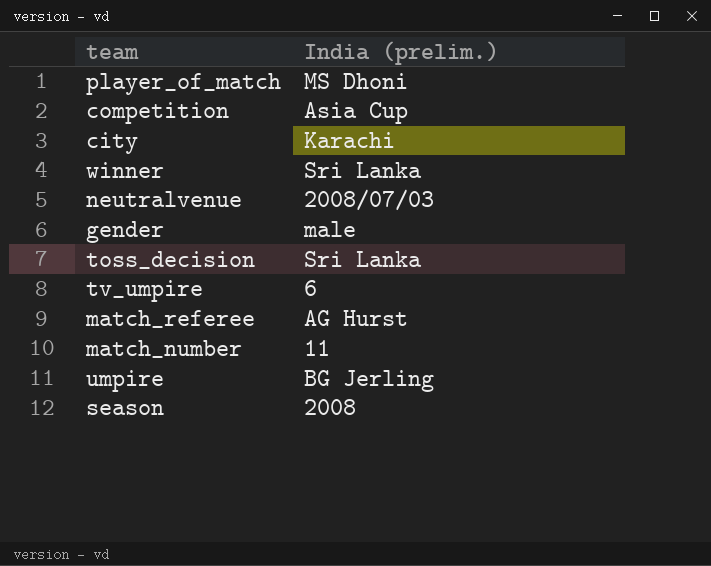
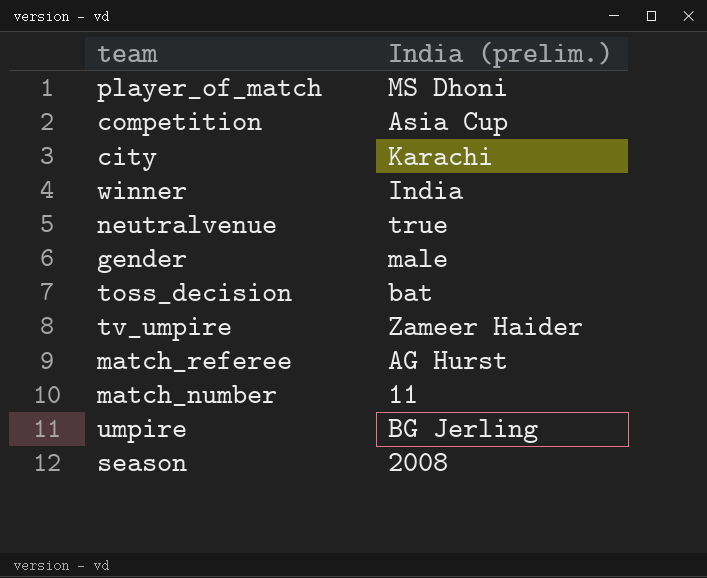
winner | India (prelim.): Sri Lanka -> India
neutralvenue | India (prelim.): 2008/07/03 -> true
toss_decision | India (prelim.): Sri Lanka -> bat
tv_umpire | India (prelim.): 6 -> Zameer Haider

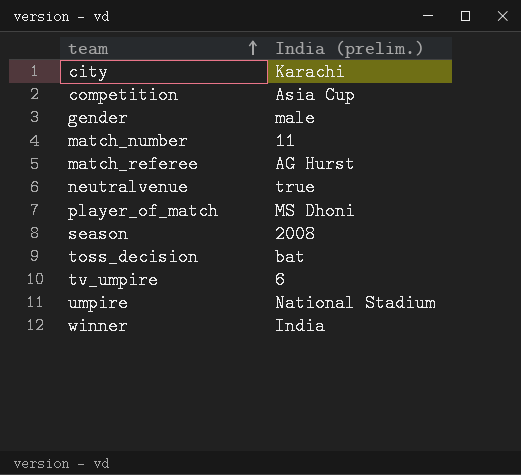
row order: none -> team ascending
tv_umpire | India (prelim.): Zameer Haider -> 6
umpire | India (prelim.): BG Jerling -> National Stadium

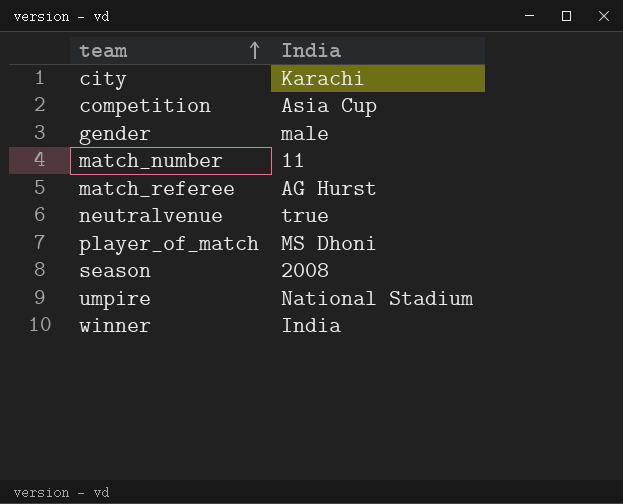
column name: India (prelim.) -> India
row toss_decision: bat -> none
row tv_umpire: 6 -> none

